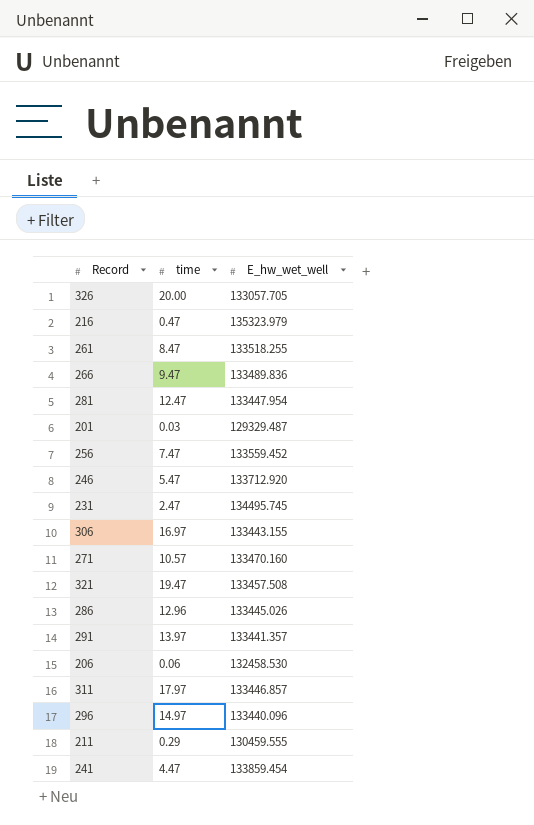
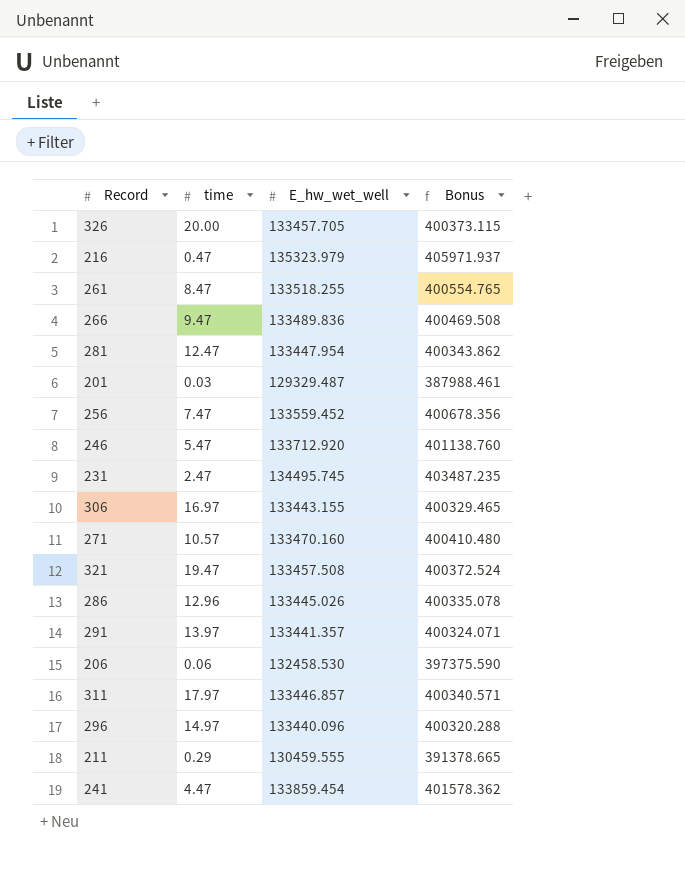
column Bonus | formula: none -> [E_hw_wet_well] * 3
326 | E_hw_wet_well: 133057.705 -> 133457.705

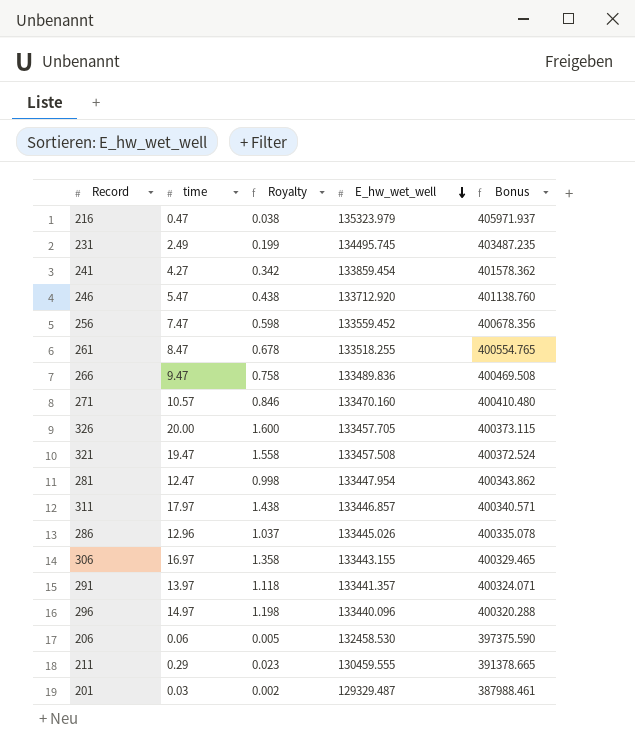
row order: none -> E_hw_wet_well descending
column Royalty | formula: none -> [time] * 0.08
231 | time: 2.47 -> 2.49
241 | time: 4.47 -> 4.27

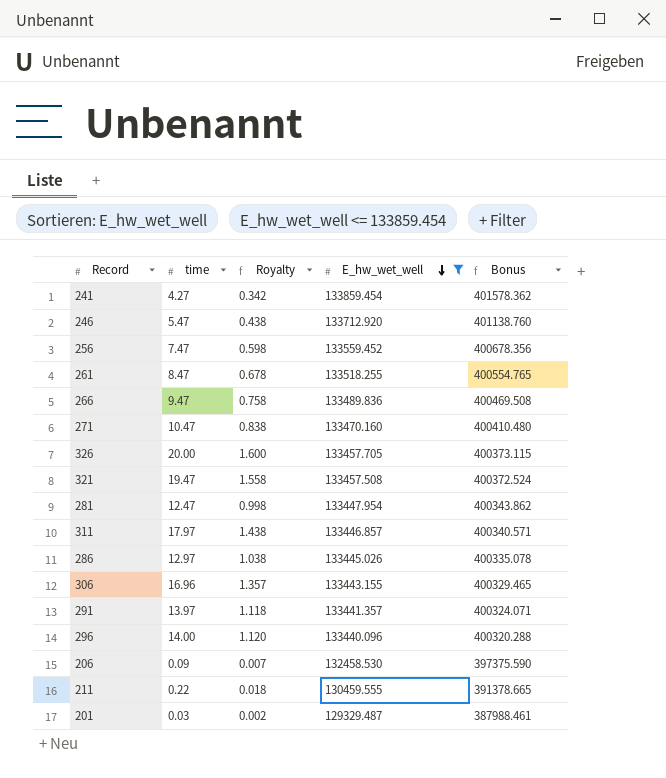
filter: none -> E_hw_wet_well <= 133859.454
271 | time: 10.57 -> 10.47
271 | Royalty: 0.846 -> 0.838
286 | time: 12.96 -> 12.97
286 | Royalty: 1.037 -> 1.038
306 | time: 16.97 -> 16.96
306 | Royalty: 1.358 -> 1.357
296 | time: 14.97 -> 14.00
296 | Royalty: 1.198 -> 1.120
206 | time: 0.06 -> 0.09
206 | Royalty: 0.005 -> 0.007
211 | time: 0.29 -> 0.22
211 | Royalty: 0.023 -> 0.018

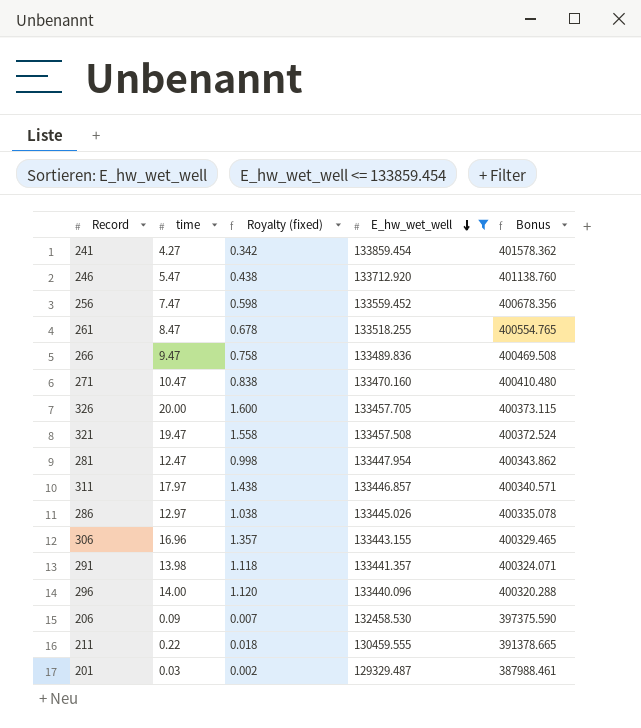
column name: Royalty -> Royalty (fixed)
291 | time: 13.97 -> 13.98

